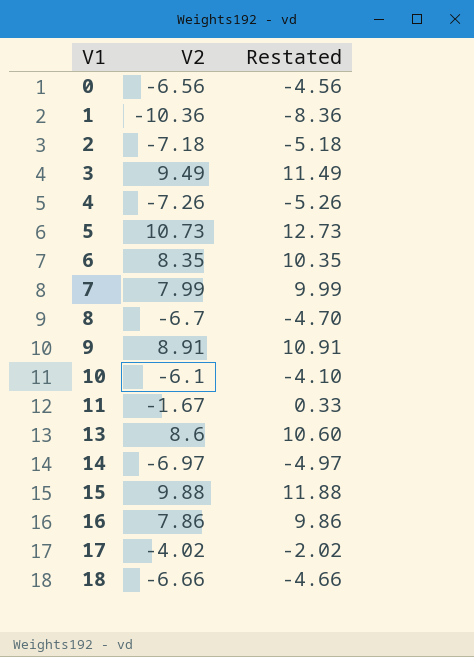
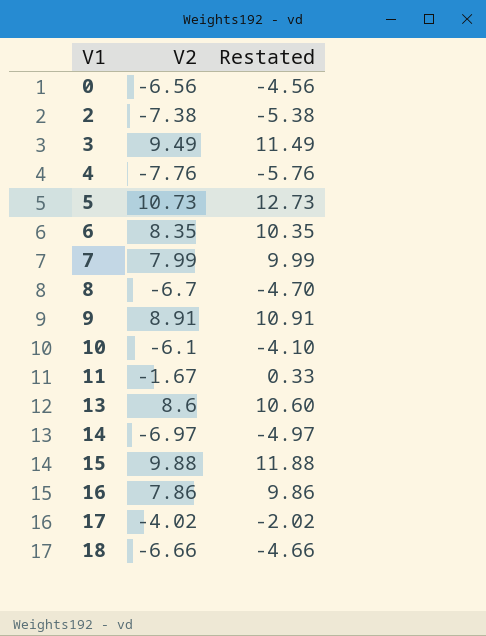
row 1: -10.36 | -8.36 -> none
2 | V2: -7.18 -> -7.38
2 | Restated: -5.18 -> -5.38
4 | V2: -7.26 -> -7.76
4 | Restated: -5.26 -> -5.76

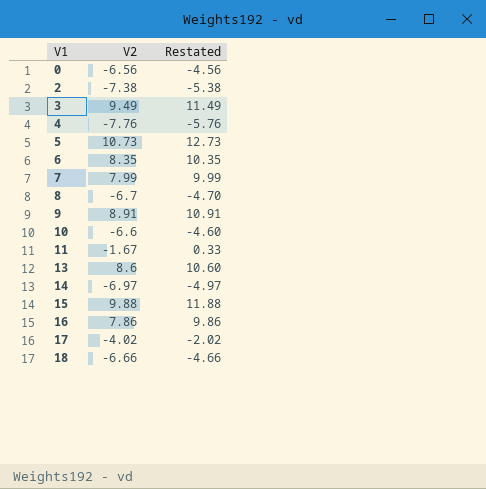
10 | V2: -6.1 -> -6.6
10 | Restated: -4.10 -> -4.60

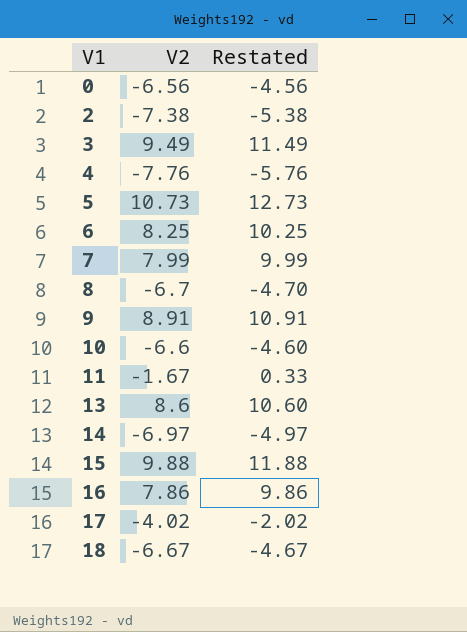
6 | V2: 8.35 -> 8.25
6 | Restated: 10.35 -> 10.25
18 | V2: -6.66 -> -6.67
18 | Restated: -4.66 -> -4.67

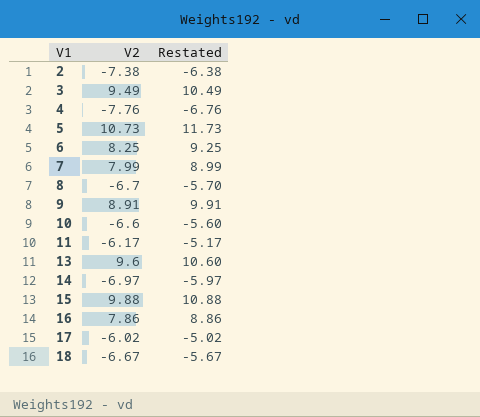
column Restated | formula: [V2] + 2 -> [V2] + 1
row 0: -6.56 | -4.56 -> none
11 | V2: -1.67 -> -6.17
13 | V2: 8.6 -> 9.6
17 | V2: -4.02 -> -6.02

